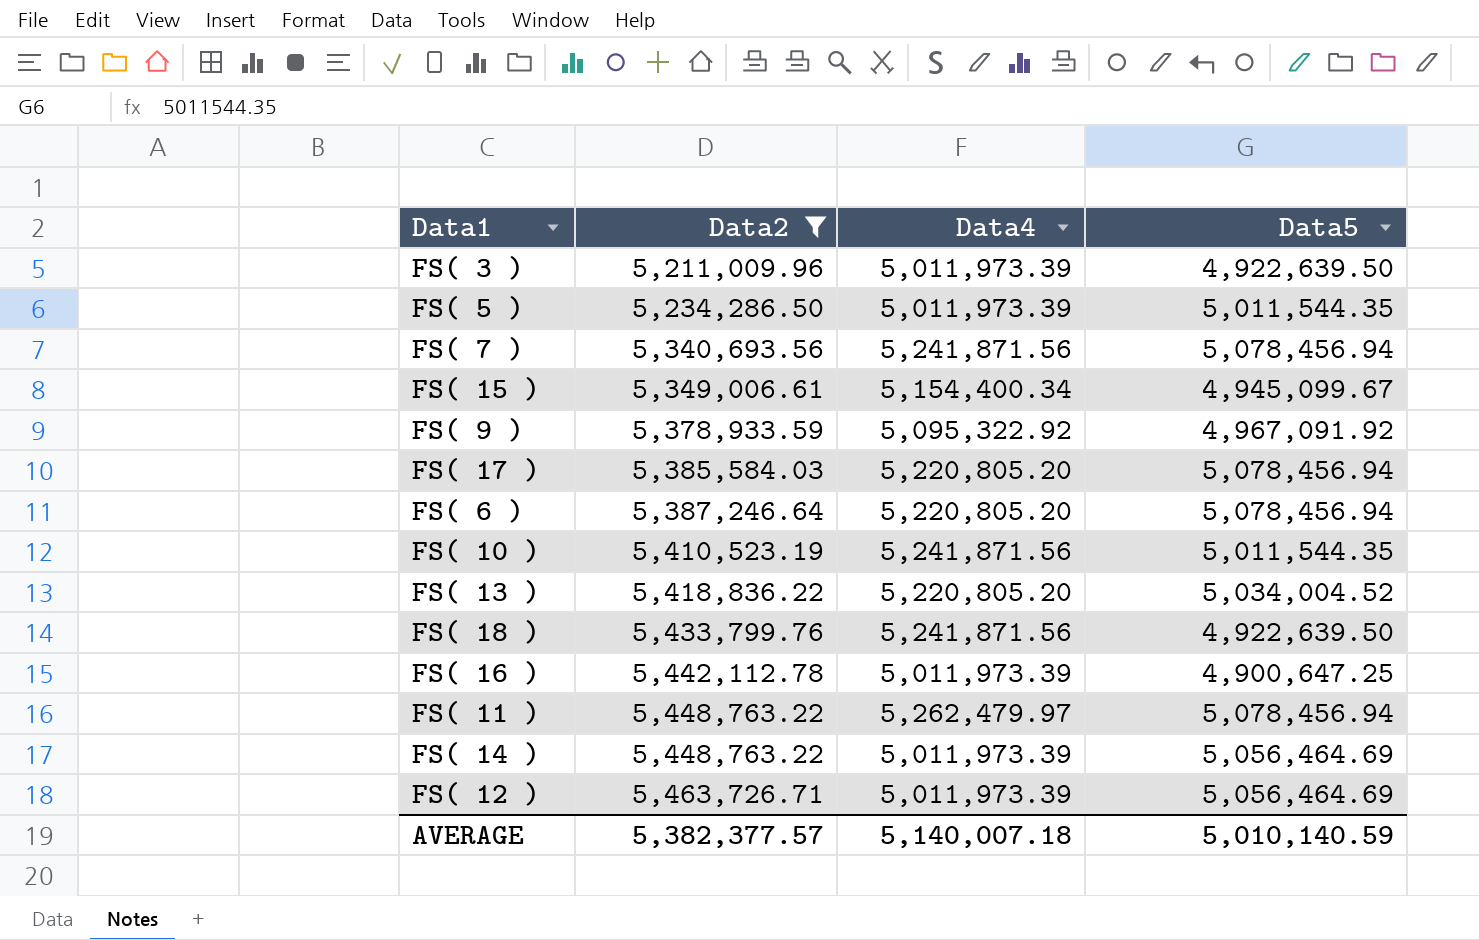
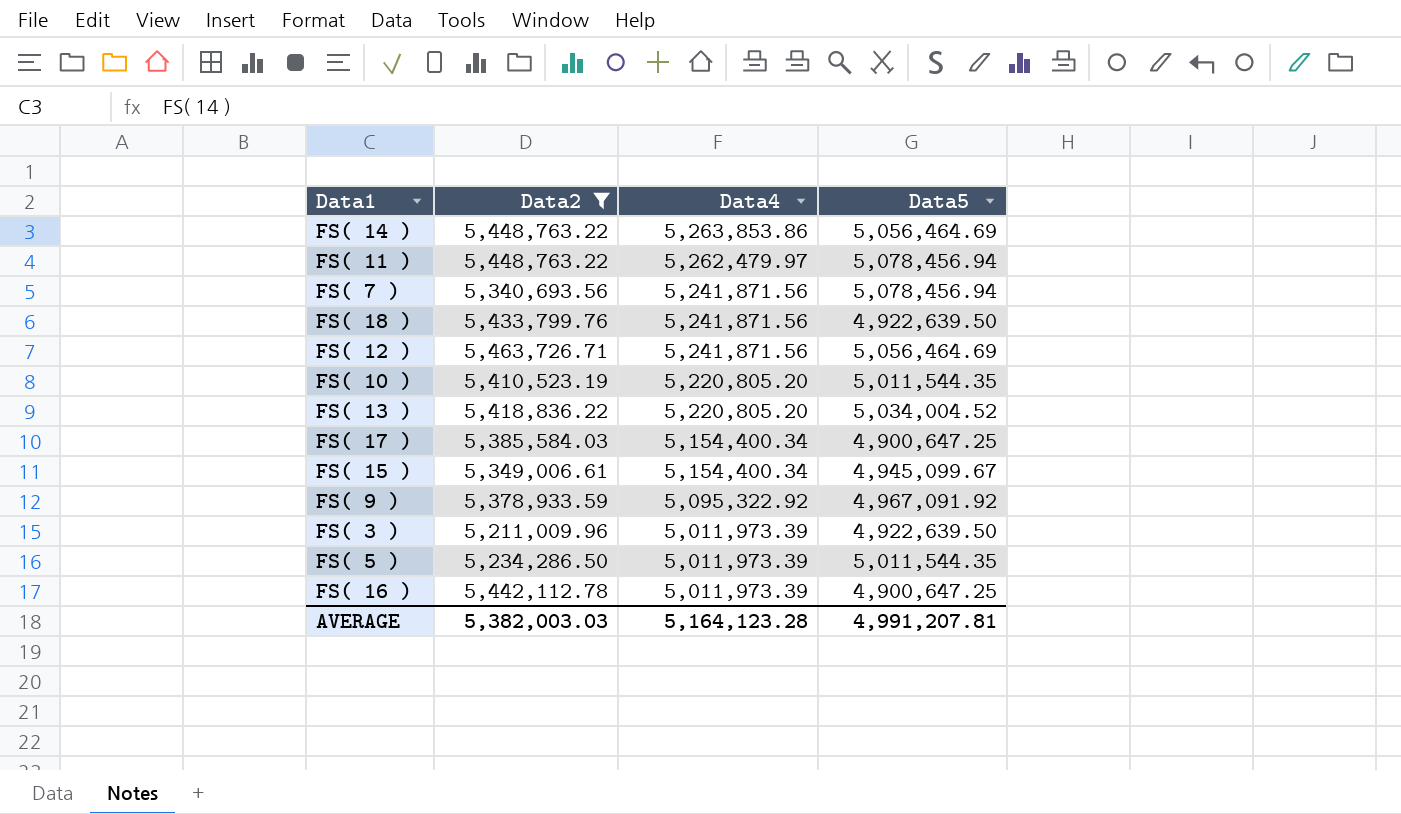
row order: Data2 ascending -> Data4 descending
row FS( 6 ): 5,387,246.64 | 5,220,805.20 | 5,078,456.94 -> none
FS( 14 ) | Data4: 5,011,973.39 -> 5,263,853.86
FS( 12 ) | Data4: 5,011,973.39 -> 5,241,871.56
FS( 10 ) | Data4: 5,241,871.56 -> 5,220,805.20
FS( 17 ) | Data4: 5,220,805.20 -> 5,154,400.34
FS( 17 ) | Data5: 5,078,456.94 -> 4,900,647.25
AVERAGE | Data2: 5,382,377.57 -> 5,382,003.03
AVERAGE | Data4: 5,140,007.18 -> 5,164,123.28
AVERAGE | Data5: 5,010,140.59 -> 4,991,207.81

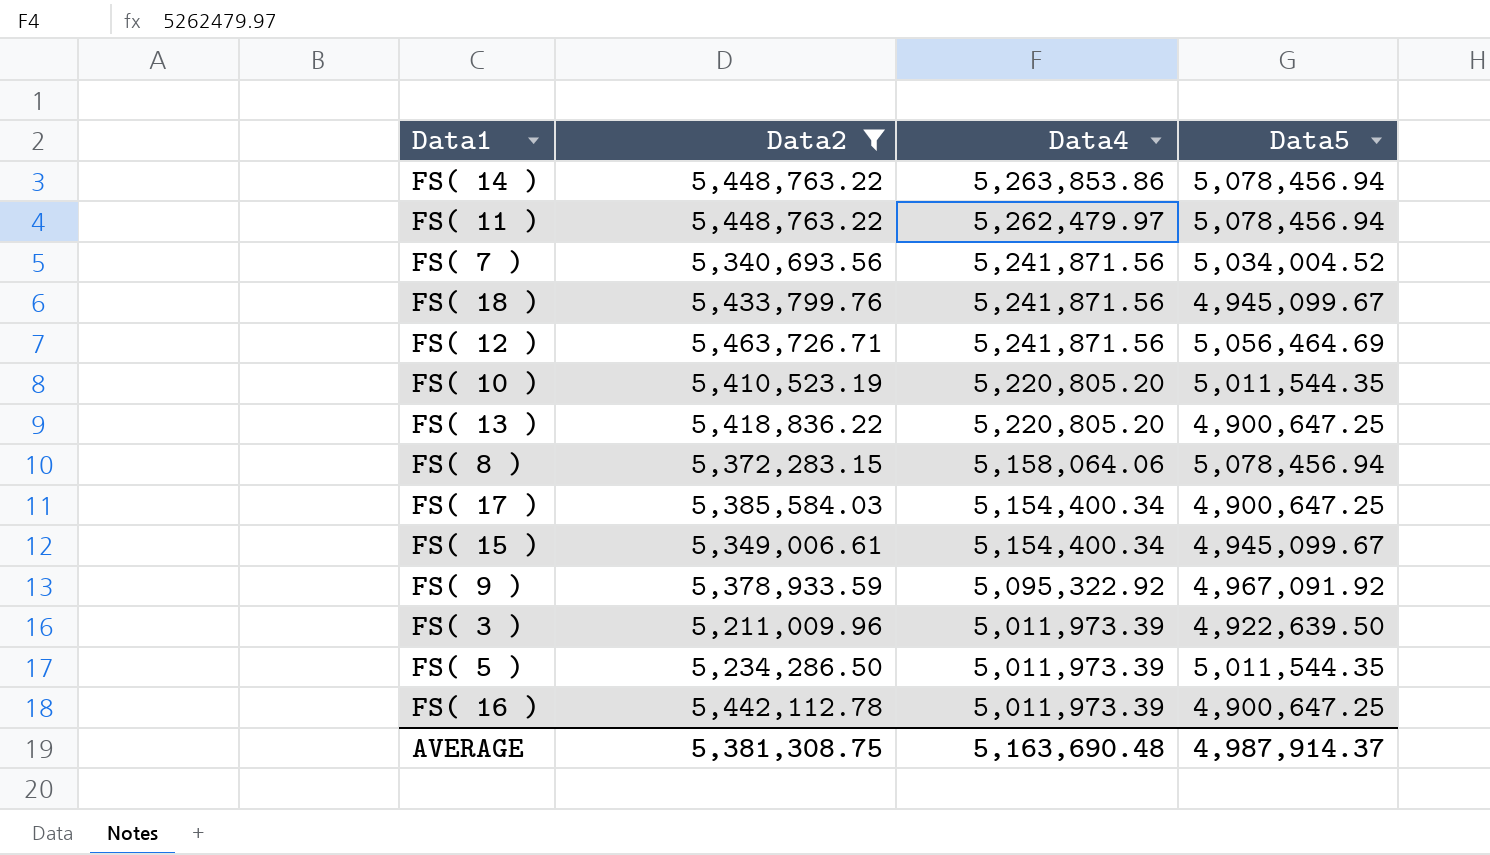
FS( 14 ) | Data5: 5,056,464.69 -> 5,078,456.94
FS( 7 ) | Data5: 5,078,456.94 -> 5,034,004.52
FS( 18 ) | Data5: 4,922,639.50 -> 4,945,099.67
FS( 13 ) | Data5: 5,034,004.52 -> 4,900,647.25
row FS( 8 ): none -> 5,372,283.15 | 5,158,064.06 | 5,078,456.94
AVERAGE | Data2: 5,382,003.03 -> 5,381,308.75
AVERAGE | Data4: 5,164,123.28 -> 5,163,690.48
AVERAGE | Data5: 4,991,207.81 -> 4,987,914.37

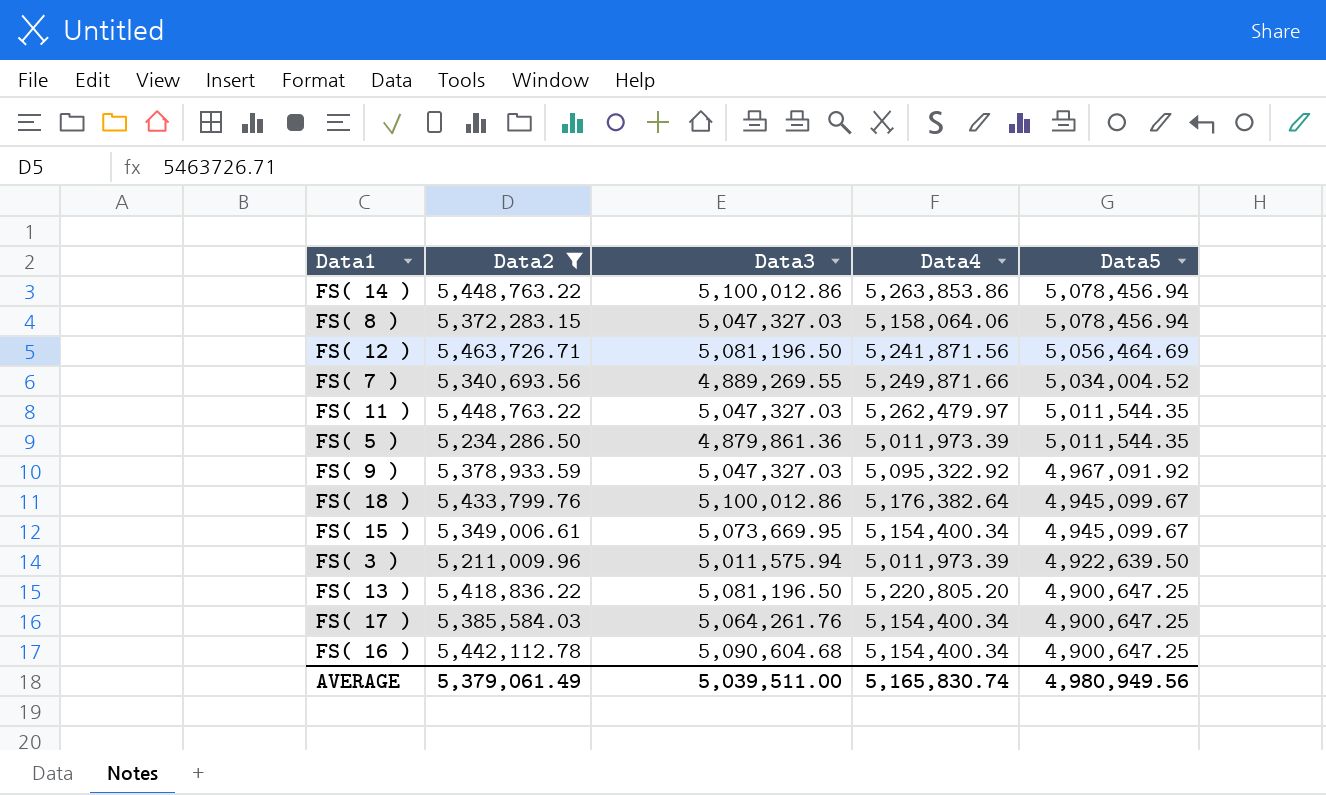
row order: Data4 descending -> Data5 descending
column Data3 | position: none -> 3
row FS( 10 ): 5,410,523.19 | 5,220,805.20 | 5,011,544.35 -> none
FS( 7 ) | Data4: 5,241,871.56 -> 5,249,871.66
FS( 11 ) | Data5: 5,078,456.94 -> 5,011,544.35
FS( 18 ) | Data4: 5,241,871.56 -> 5,176,382.64
FS( 16 ) | Data4: 5,011,973.39 -> 5,154,400.34
AVERAGE | Data2: 5,381,308.75 -> 5,379,061.49
AVERAGE | Data4: 5,163,690.48 -> 5,165,830.74
AVERAGE | Data5: 4,987,914.37 -> 4,980,949.56

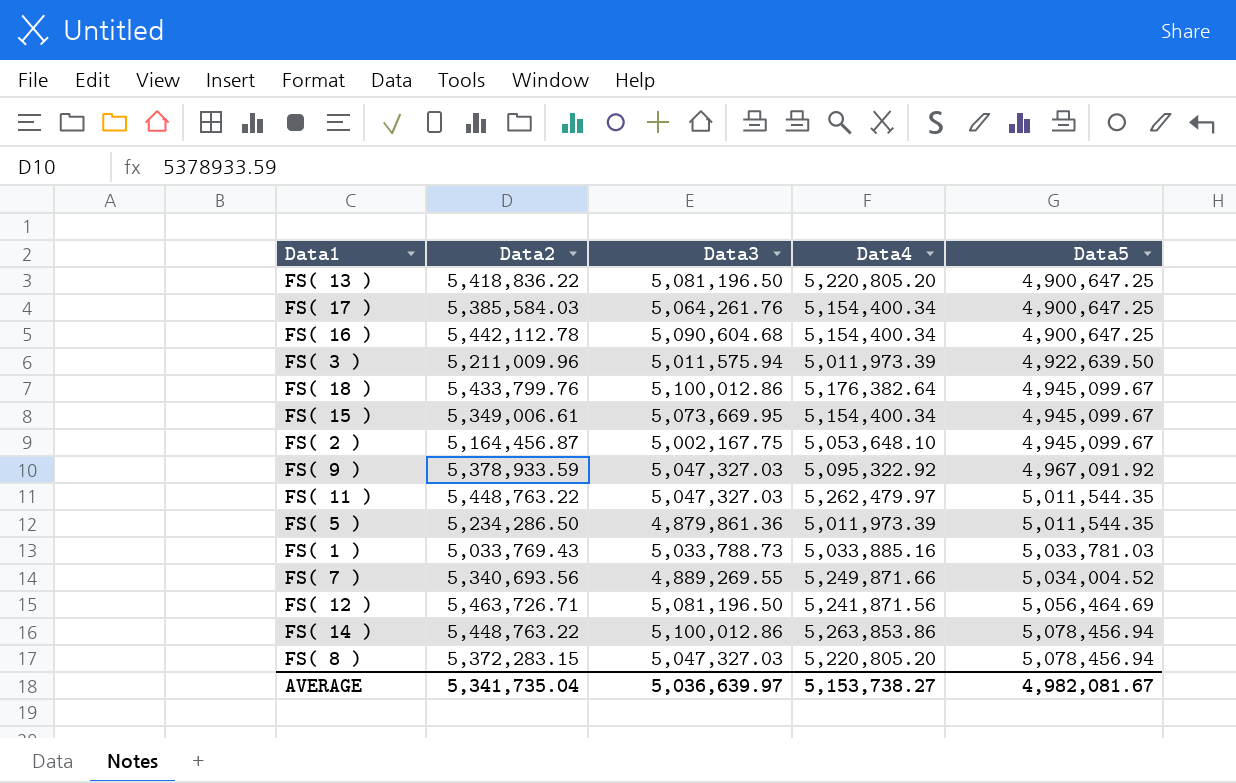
filter: Data2 >= 5,211,009.96 -> none
row order: Data5 descending -> Data5 ascending
FS( 8 ) | Data4: 5,158,064.06 -> 5,220,805.20
AVERAGE | Data2: 5,379,061.49 -> 5,341,735.04
AVERAGE | Data3: 5,039,511.00 -> 5,036,639.97
AVERAGE | Data4: 5,165,830.74 -> 5,153,738.27
AVERAGE | Data5: 4,980,949.56 -> 4,982,081.67

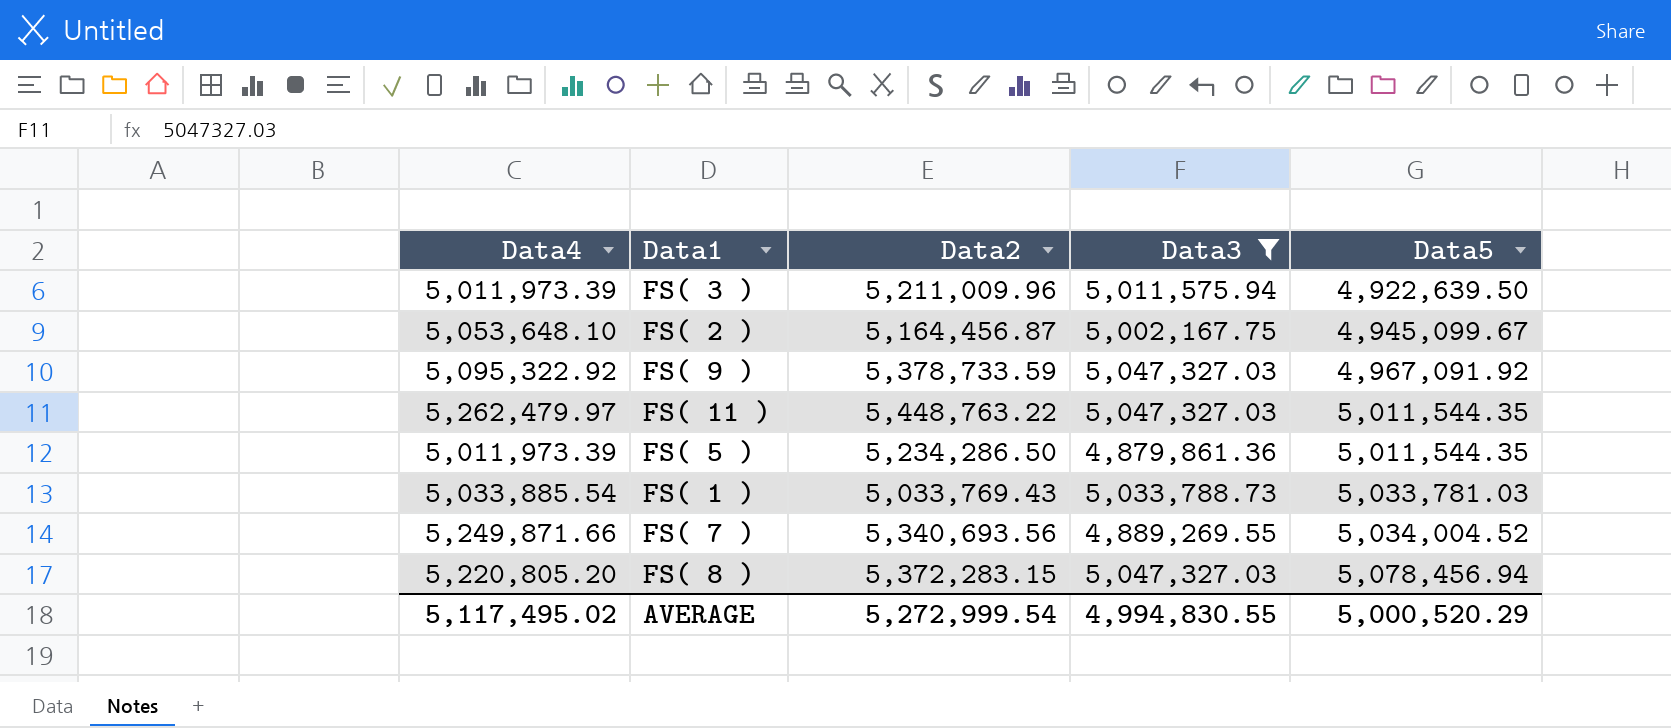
filter: none -> Data3 <= 5,047,327.03
column Data4 | position: 4 -> 1
FS( 9 ) | Data2: 5,378,933.59 -> 5,378,733.59
FS( 1 ) | Data4: 5,033,885.16 -> 5,033,885.54
AVERAGE | Data4: 5,153,738.27 -> 5,117,495.02
AVERAGE | Data2: 5,341,735.04 -> 5,272,999.54
AVERAGE | Data3: 5,036,639.97 -> 4,994,830.55
AVERAGE | Data5: 4,982,081.67 -> 5,000,520.29

